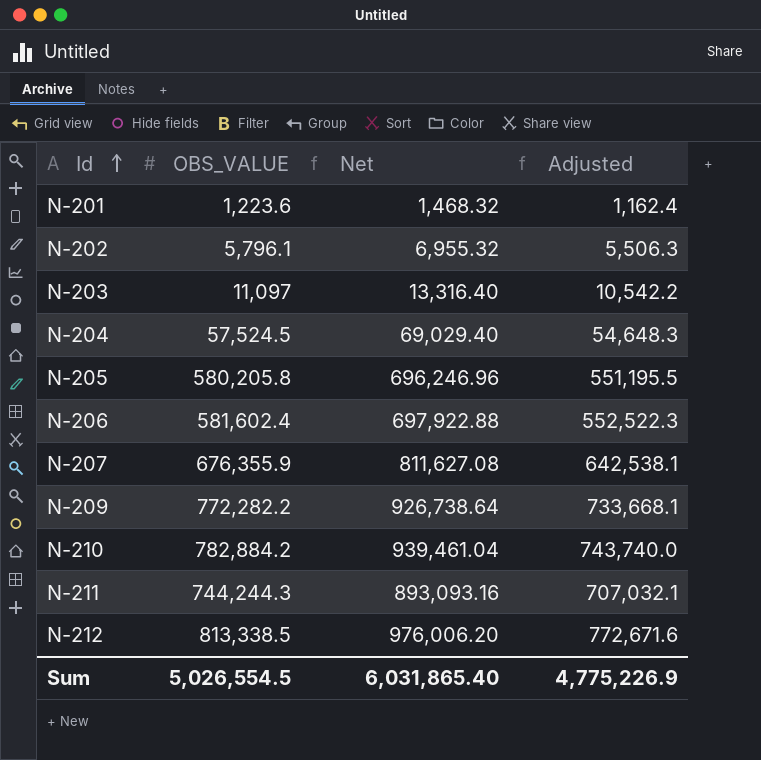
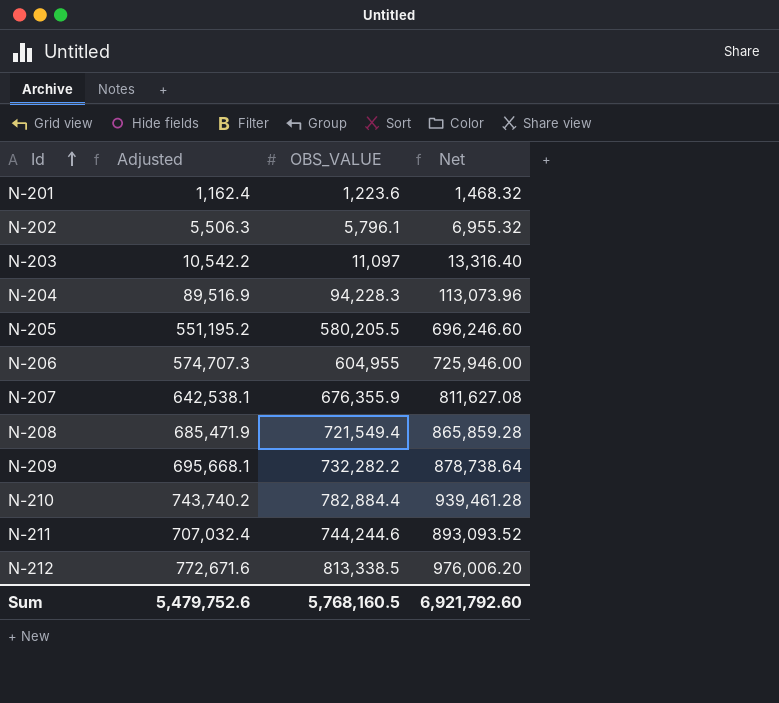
column Adjusted | position: 4 -> 2
N-204 | Adjusted: 54,648.3 -> 89,516.9
N-204 | OBS_VALUE: 57,524.5 -> 94,228.3
N-204 | Net: 69,029.40 -> 113,073.96
N-205 | Adjusted: 551,195.5 -> 551,195.2
N-205 | OBS_VALUE: 580,205.8 -> 580,205.5
N-205 | Net: 696,246.96 -> 696,246.60
N-206 | Adjusted: 552,522.3 -> 574,707.3
N-206 | OBS_VALUE: 581,602.4 -> 604,955
N-206 | Net: 697,922.88 -> 725,946.00
row N-208: none -> 685,471.9 | 721,549.4 | 865,859.28
N-209 | Adjusted: 733,668.1 -> 695,668.1
N-209 | OBS_VALUE: 772,282.2 -> 732,282.2
N-209 | Net: 926,738.64 -> 878,738.64
N-210 | Adjusted: 743,740.0 -> 743,740.2
N-210 | OBS_VALUE: 782,884.2 -> 782,884.4
N-210 | Net: 939,461.04 -> 939,461.28
N-211 | Adjusted: 707,032.1 -> 707,032.4
N-211 | OBS_VALUE: 744,244.3 -> 744,244.6
N-211 | Net: 893,093.16 -> 893,093.52
Sum | Adjusted: 4,775,226.9 -> 5,479,752.6
Sum | OBS_VALUE: 5,026,554.5 -> 5,768,160.5
Sum | Net: 6,031,865.40 -> 6,921,792.60

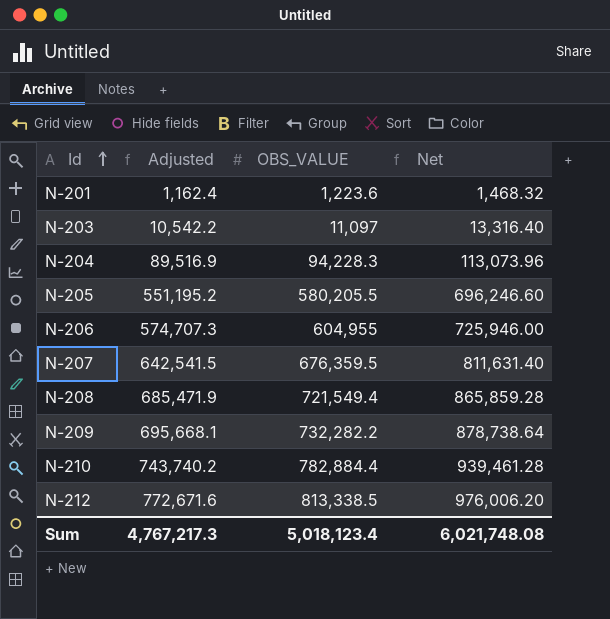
row N-202: 5,506.3 | 5,796.1 | 6,955.32 -> none
row N-211: 707,032.4 | 744,244.6 | 893,093.52 -> none
N-207 | Adjusted: 642,538.1 -> 642,541.5
N-207 | OBS_VALUE: 676,355.9 -> 676,359.5
N-207 | Net: 811,627.08 -> 811,631.40
Sum | Adjusted: 5,479,752.6 -> 4,767,217.3
Sum | OBS_VALUE: 5,768,160.5 -> 5,018,123.4
Sum | Net: 6,921,792.60 -> 6,021,748.08

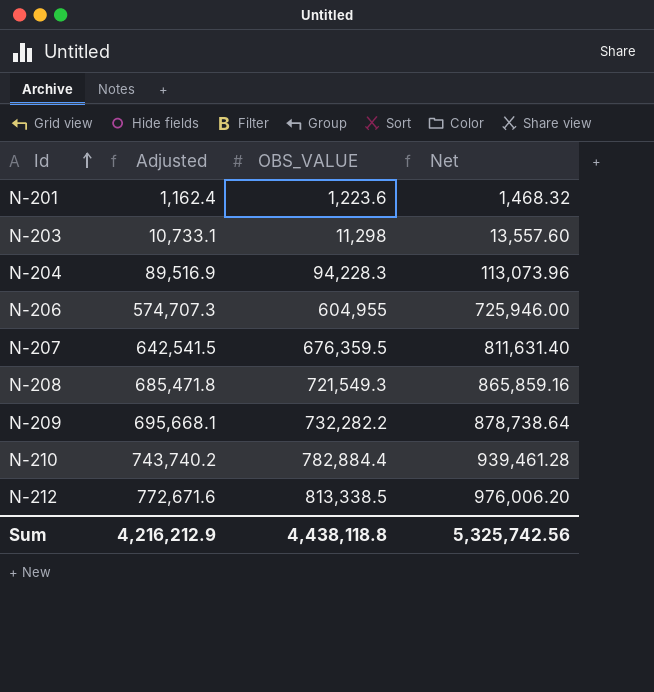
row N-205: 551,195.2 | 580,205.5 | 696,246.60 -> none
N-203 | Adjusted: 10,542.2 -> 10,733.1
N-203 | OBS_VALUE: 11,097 -> 11,298
N-203 | Net: 13,316.40 -> 13,557.60
N-208 | Adjusted: 685,471.9 -> 685,471.8
N-208 | OBS_VALUE: 721,549.4 -> 721,549.3
N-208 | Net: 865,859.28 -> 865,859.16
Sum | Adjusted: 4,767,217.3 -> 4,216,212.9
Sum | OBS_VALUE: 5,018,123.4 -> 4,438,118.8
Sum | Net: 6,021,748.08 -> 5,325,742.56

